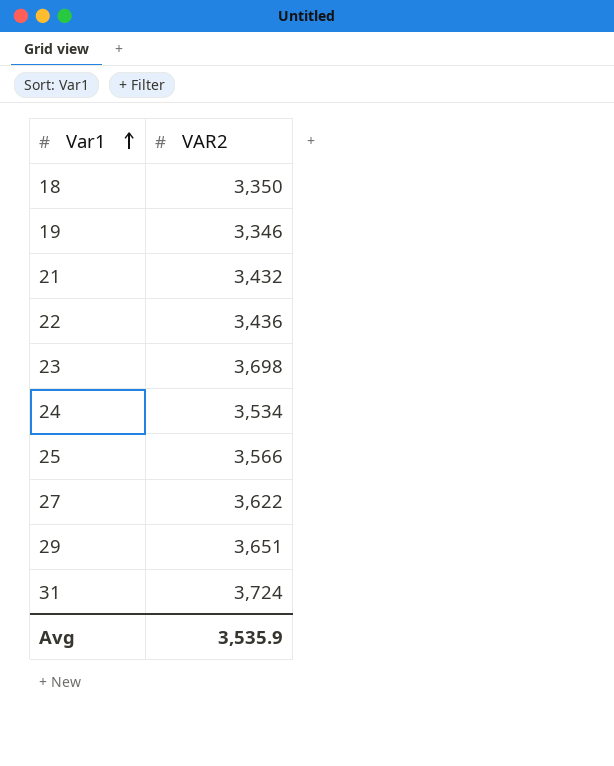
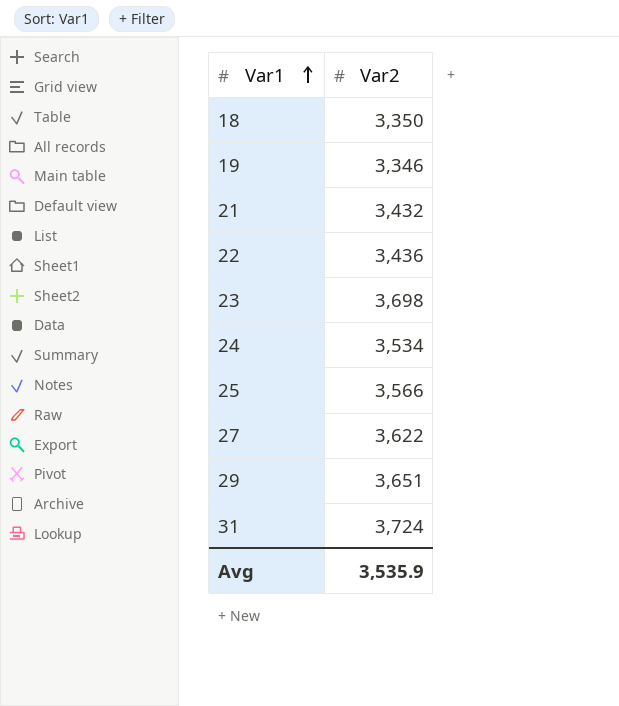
column name: VAR2 -> Var2

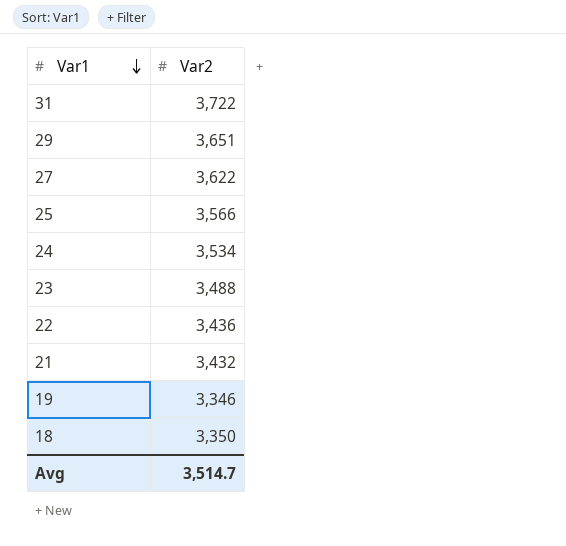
row order: Var1 ascending -> Var1 descending
31 | Var2: 3,724 -> 3,722
23 | Var2: 3,698 -> 3,488
Avg | Var2: 3,535.9 -> 3,514.7

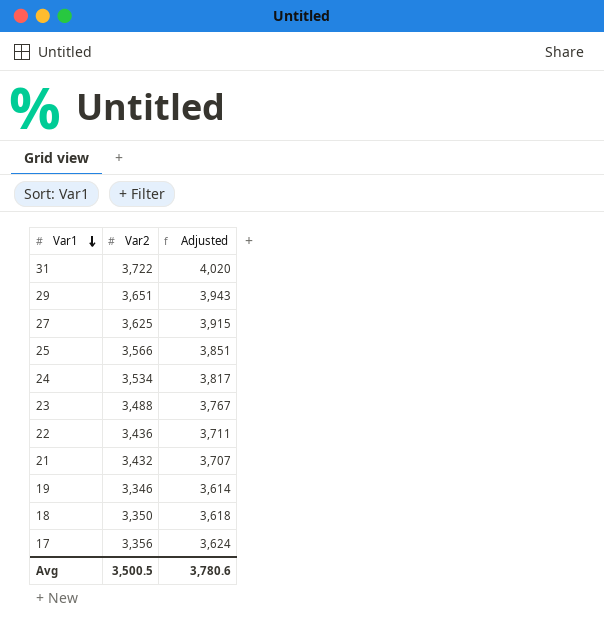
column Adjusted | formula: none -> [Var2] * 1.08
27 | Var2: 3,622 -> 3,625
row 17: none -> 3,356 | 3,624
Avg | Var2: 3,514.7 -> 3,500.5

